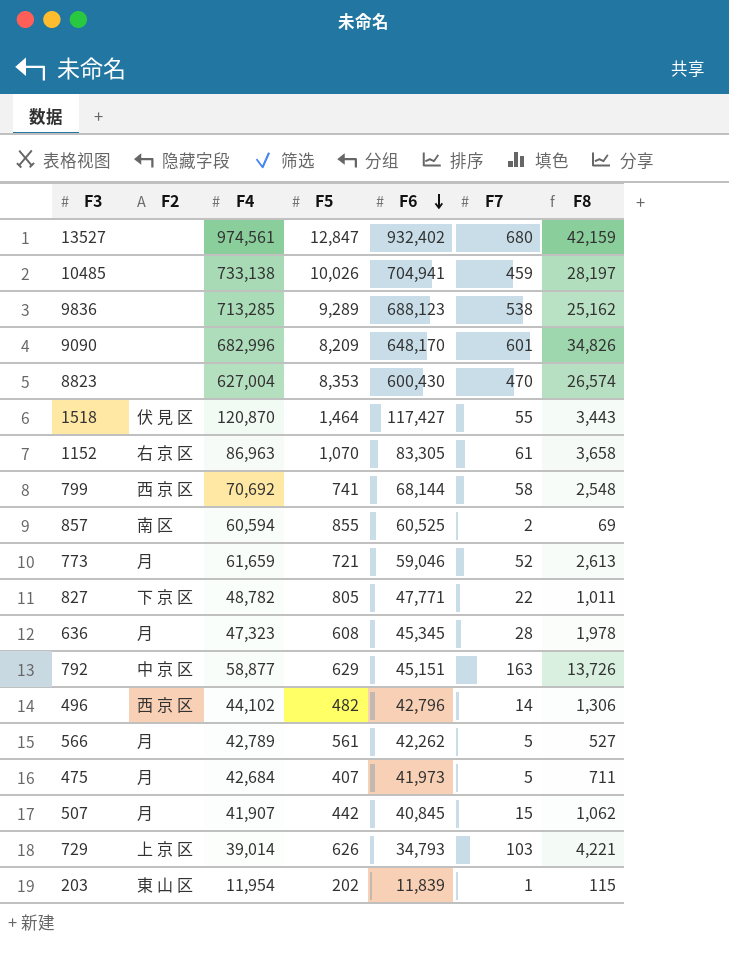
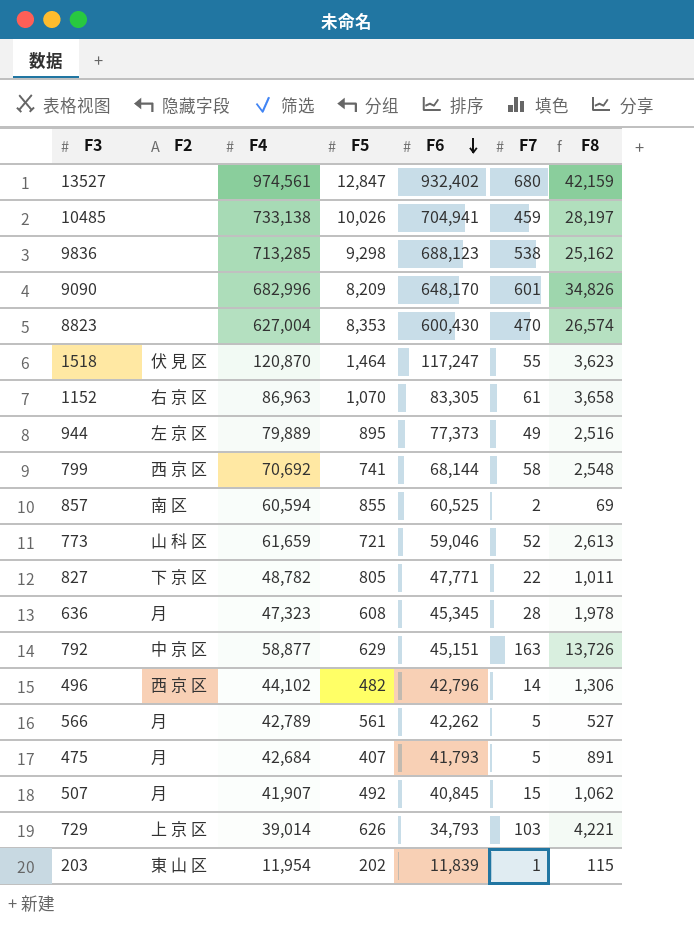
9836 | F5: 9,289 -> 9,298
1518 | F6: 117,427 -> 117,247
1518 | F8: 3,443 -> 3,623
row 944: none -> 左 京 区 | 79,889 | 895 | 77,373 | 49 | 2,516
773 | F2: 月 -> 山 科 区
475 | F6: 41,973 -> 41,793
475 | F8: 711 -> 891
507 | F5: 442 -> 492

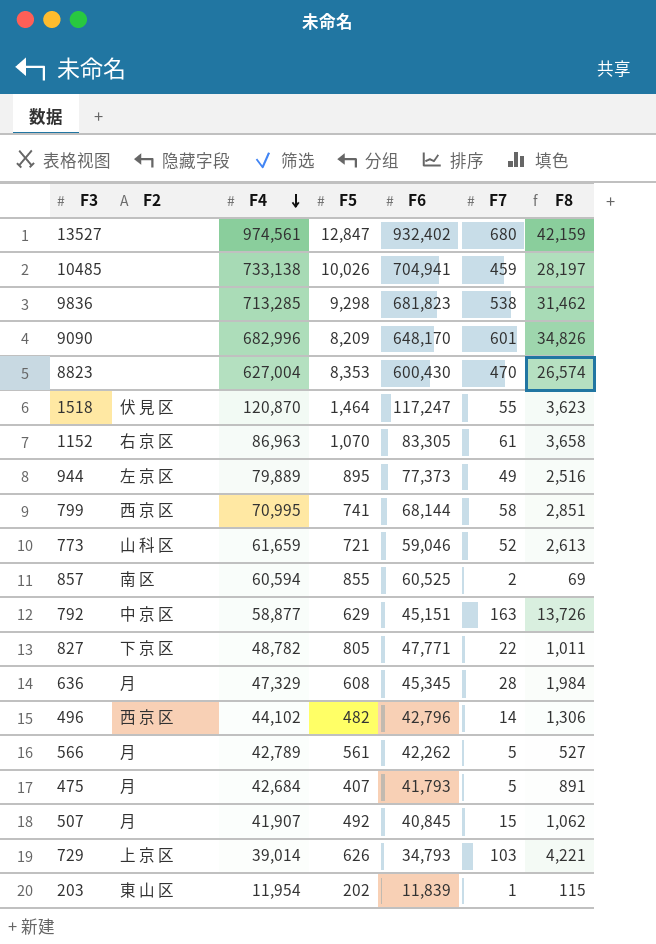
row order: F6 descending -> F4 descending
9836 | F6: 688,123 -> 681,823
9836 | F8: 25,162 -> 31,462
799 | F4: 70,692 -> 70,995
799 | F8: 2,548 -> 2,851
636 | F4: 47,323 -> 47,329
636 | F8: 1,978 -> 1,984

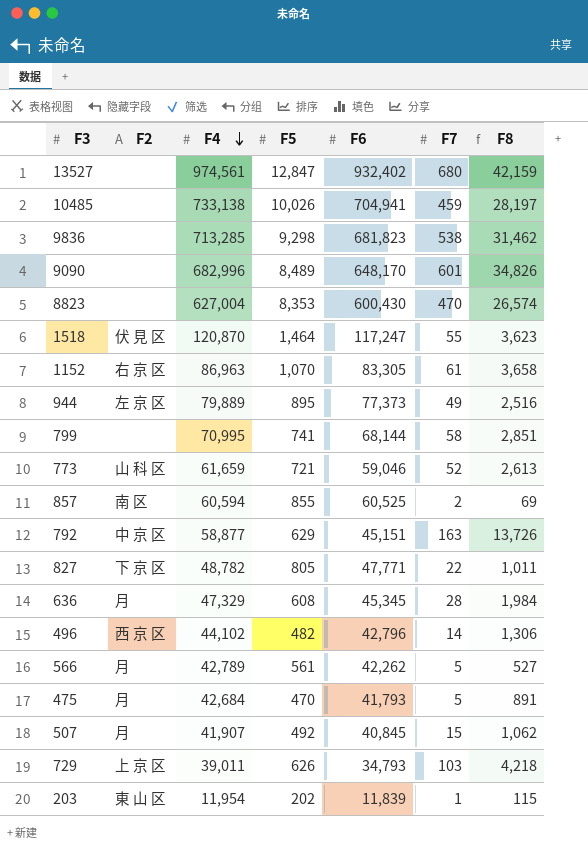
9090 | F5: 8,209 -> 8,489
799 | F2: 西 京 区 -> none
475 | F5: 407 -> 470
729 | F4: 39,014 -> 39,011
729 | F8: 4,221 -> 4,218

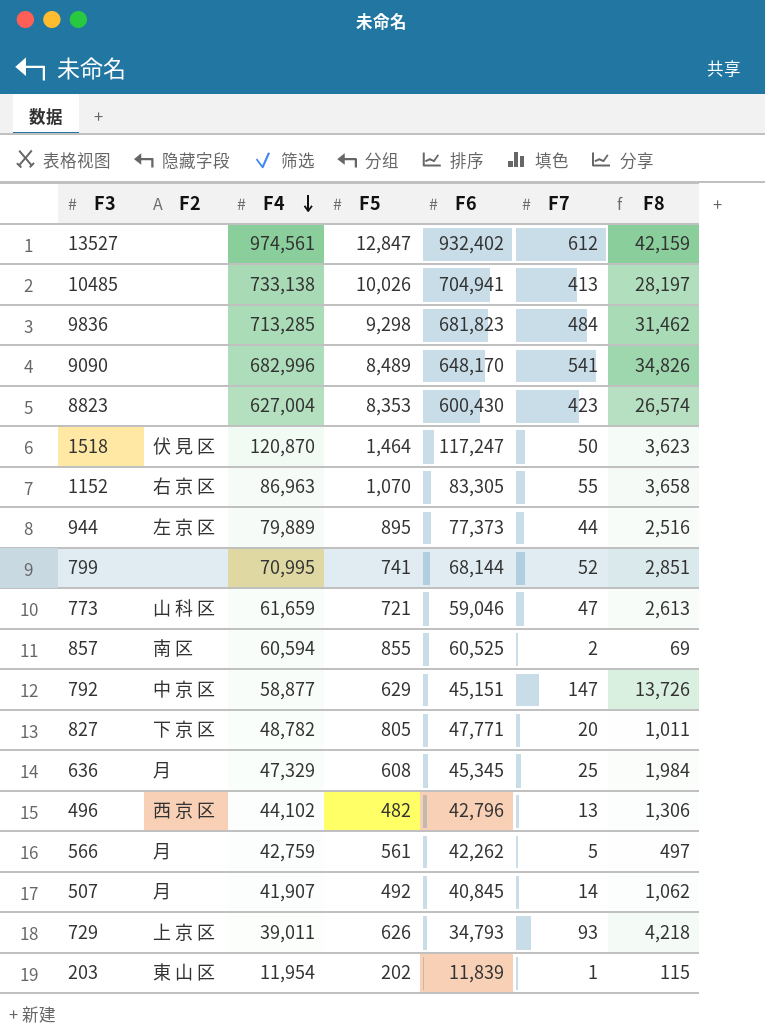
row 475: 月 | 42,684 | 470 | 41,793 | 5 | 891 -> none
13527 | F7: 680 -> 612
10485 | F7: 459 -> 413
9836 | F7: 538 -> 484
9090 | F7: 601 -> 541
8823 | F7: 470 -> 423
1518 | F7: 55 -> 50
1152 | F7: 61 -> 55
944 | F7: 49 -> 44
799 | F7: 58 -> 52
773 | F7: 52 -> 47
792 | F7: 163 -> 147
827 | F7: 22 -> 20
636 | F7: 28 -> 25
496 | F7: 14 -> 13
566 | F4: 42,789 -> 42,759
566 | F8: 527 -> 497
507 | F7: 15 -> 14
729 | F7: 103 -> 93

